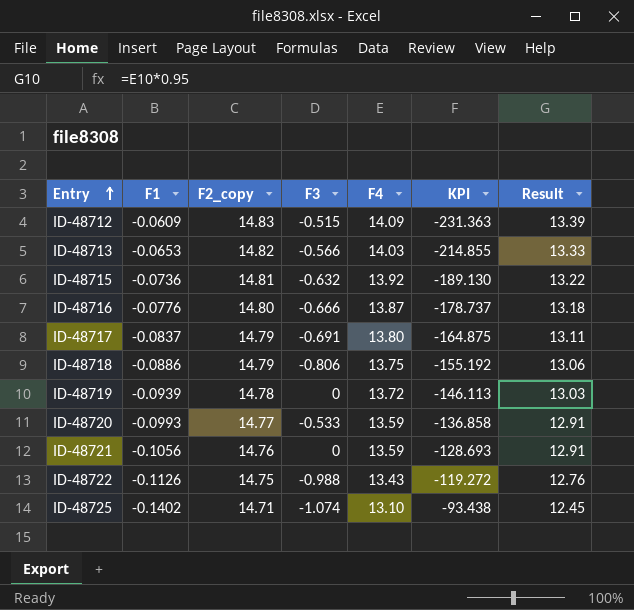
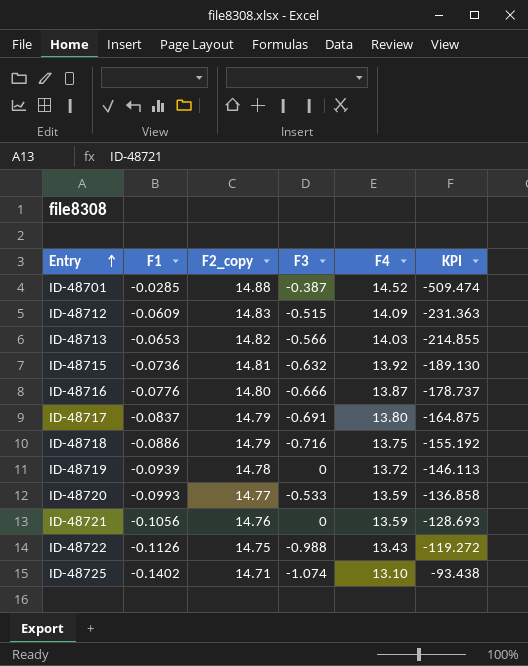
column Result | formula: [F4] * 0.95 -> none
row ID-48701: none -> -0.0285 | 14.88 | -0.387 | 14.52 | -509.474
ID-48718 | F3: -0.806 -> -0.716

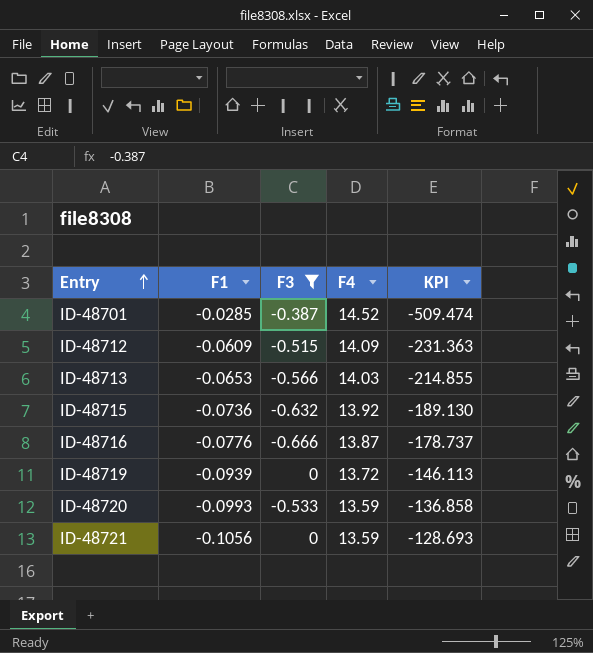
filter: none -> F3 >= -0.666
column F2_copy | position: 3 -> none

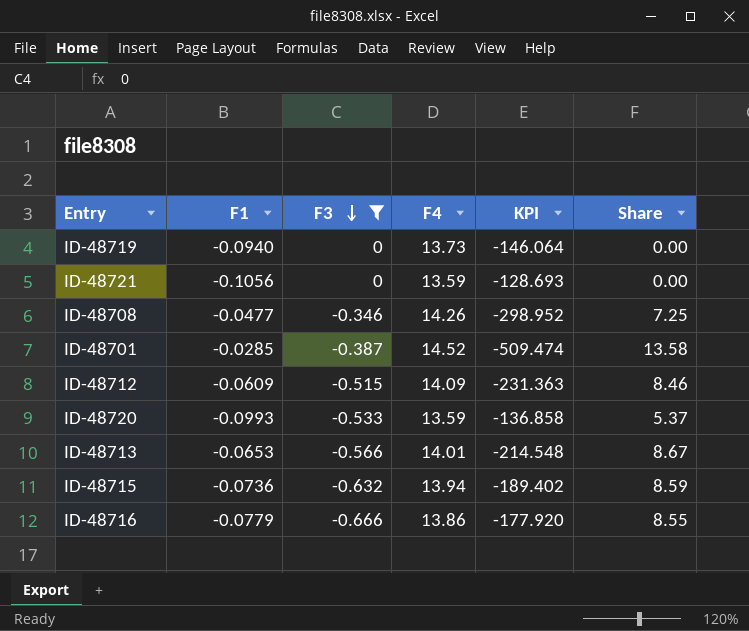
row order: Entry ascending -> F3 descending
column Share | formula: none -> [F3] / [F1]
ID-48719 | F1: -0.0939 -> -0.0940
ID-48719 | F4: 13.72 -> 13.73
ID-48719 | KPI: -146.113 -> -146.064
row ID-48708: none -> -0.0477 | -0.346 | 14.26 | -298.952 | 7.25
ID-48713 | F4: 14.03 -> 14.01
ID-48713 | KPI: -214.855 -> -214.548
ID-48715 | F4: 13.92 -> 13.94
ID-48715 | KPI: -189.130 -> -189.402
ID-48716 | F1: -0.0776 -> -0.0779
ID-48716 | F4: 13.87 -> 13.86
ID-48716 | KPI: -178.737 -> -177.920

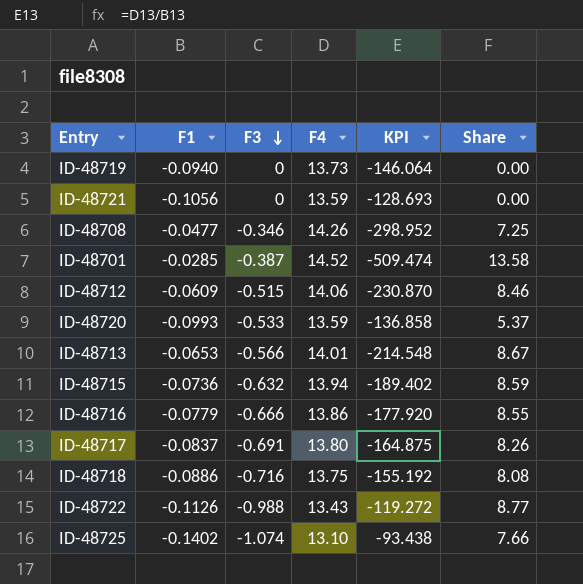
filter: F3 >= -0.666 -> none
ID-48712 | F4: 14.09 -> 14.06
ID-48712 | KPI: -231.363 -> -230.870

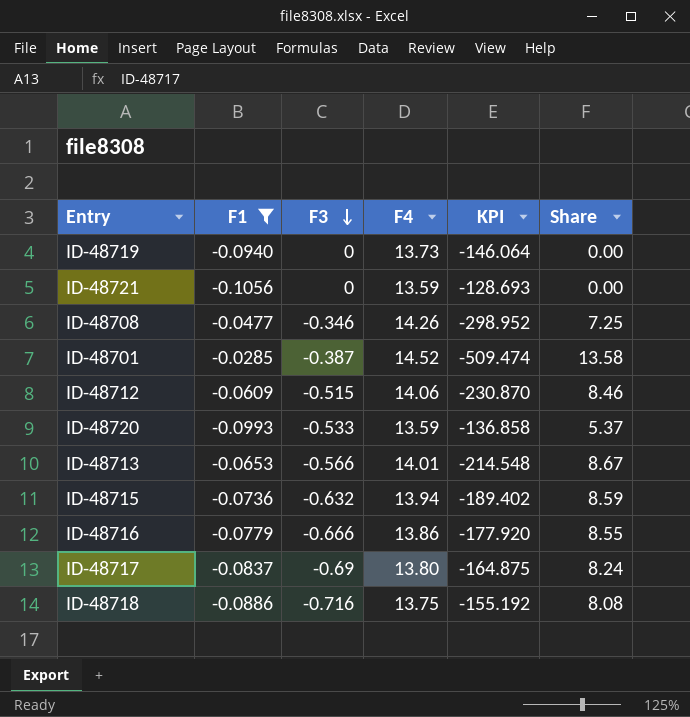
filter: none -> F1 >= -0.1056
ID-48717 | F3: -0.691 -> -0.69
ID-48717 | Share: 8.26 -> 8.24

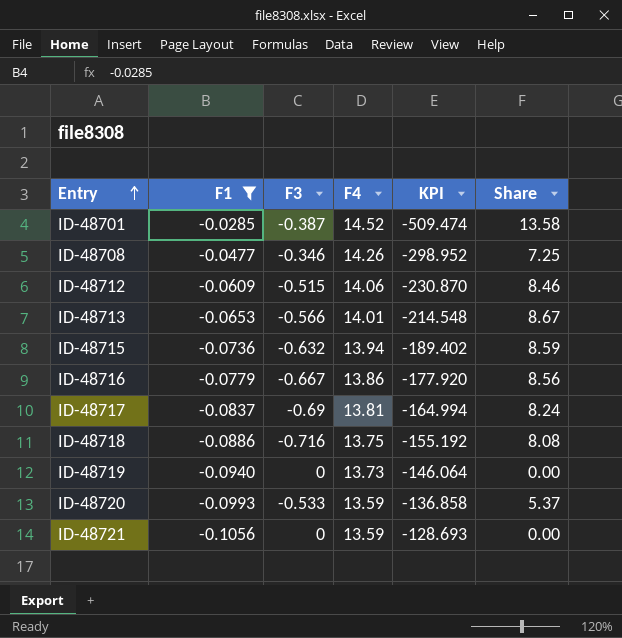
row order: F3 descending -> Entry ascending
ID-48716 | F3: -0.666 -> -0.667
ID-48716 | Share: 8.55 -> 8.56
ID-48717 | F4: 13.80 -> 13.81
ID-48717 | KPI: -164.875 -> -164.994

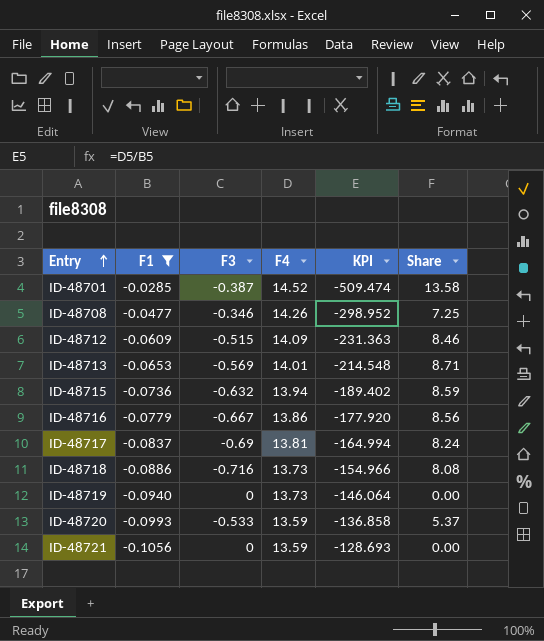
ID-48712 | F4: 14.06 -> 14.09
ID-48712 | KPI: -230.870 -> -231.363
ID-48713 | F3: -0.566 -> -0.569
ID-48713 | Share: 8.67 -> 8.71
ID-48718 | F4: 13.75 -> 13.73
ID-48718 | KPI: -155.192 -> -154.966

